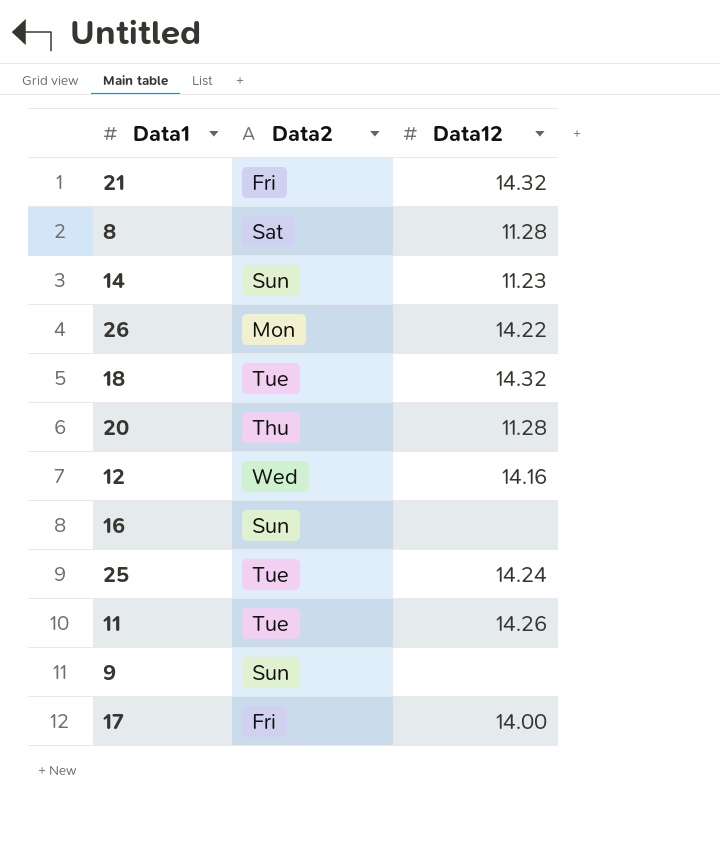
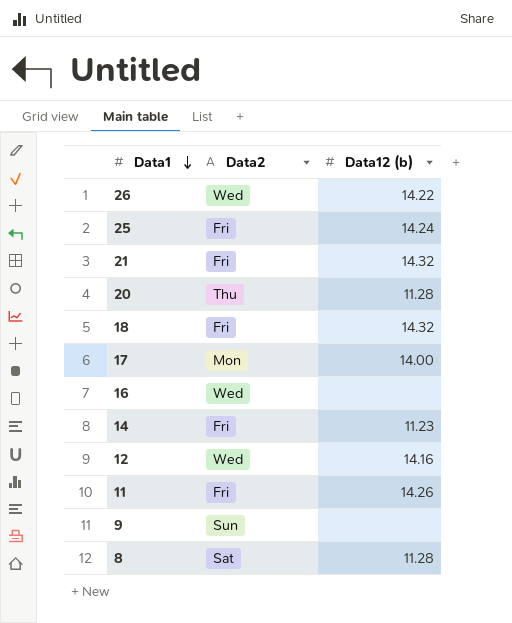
row order: none -> Data1 descending
column name: Data12 -> Data12 (b)
26 | Data2: Mon -> Wed
25 | Data2: Tue -> Fri
18 | Data2: Tue -> Fri
17 | Data2: Fri -> Mon
16 | Data2: Sun -> Wed
14 | Data2: Sun -> Fri
11 | Data2: Tue -> Fri

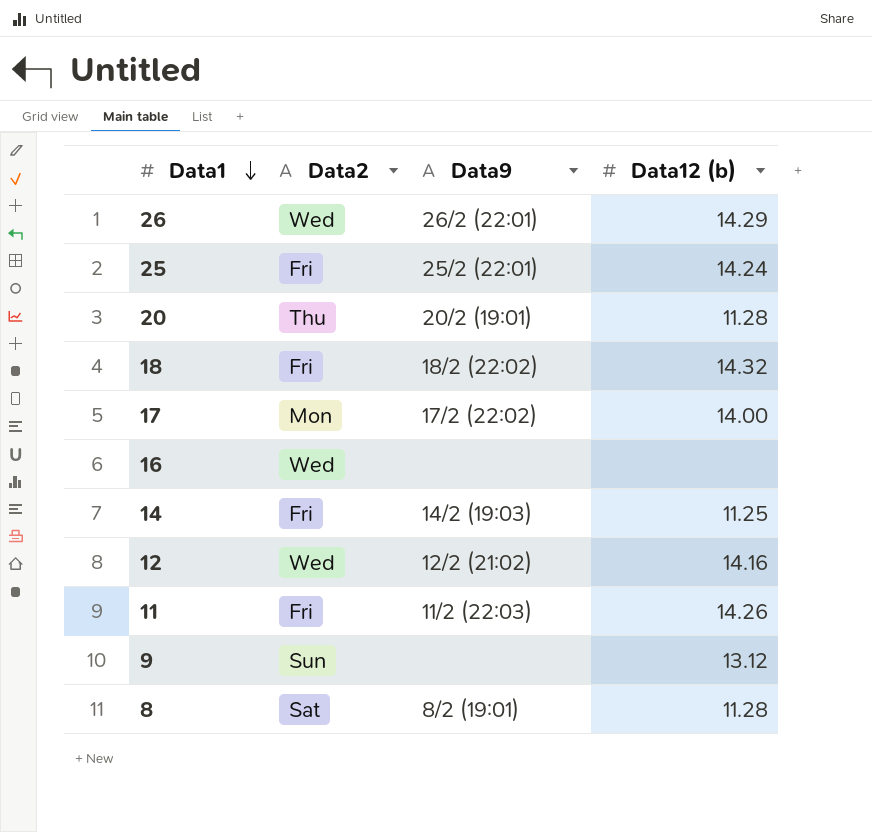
column Data9 | position: none -> 3
row 21: Fri | 14.32 -> none
26 | Data12 (b): 14.22 -> 14.29
14 | Data12 (b): 11.23 -> 11.25
9 | Data12 (b): none -> 13.12

